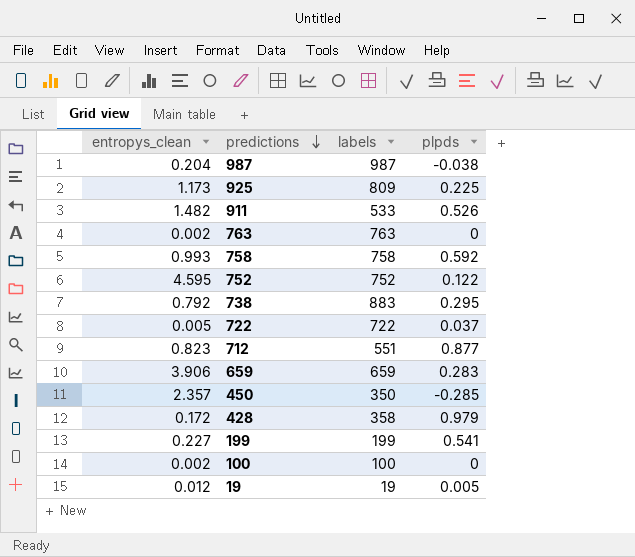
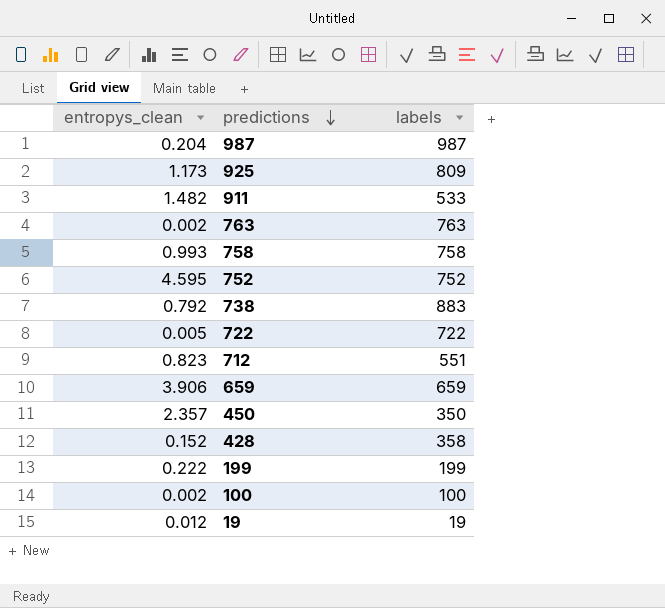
column plpds | position: 4 -> none
428 | entropys_clean: 0.172 -> 0.152
199 | entropys_clean: 0.227 -> 0.222

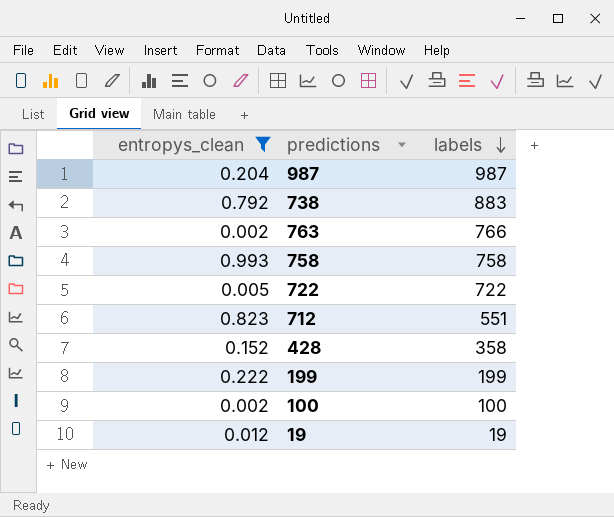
filter: none -> entropys_clean <= 0.993
row order: predictions descending -> labels descending
763 | labels: 763 -> 766

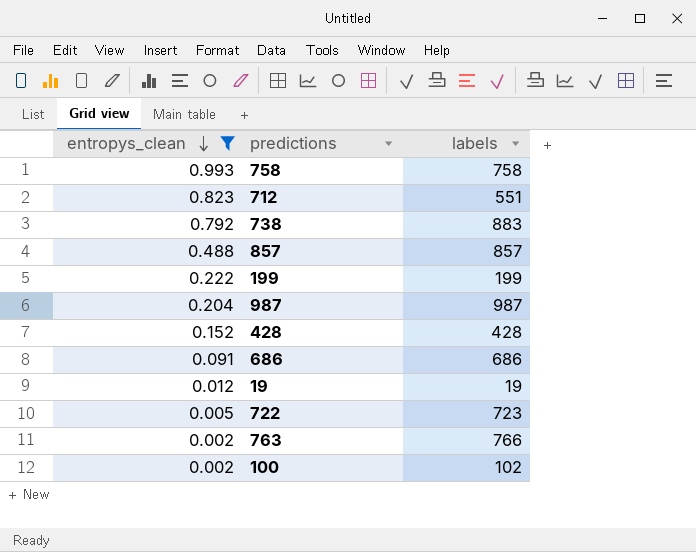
row order: labels descending -> entropys_clean descending
row 857: none -> 0.488 | 857
428 | labels: 358 -> 428
row 686: none -> 0.091 | 686
722 | labels: 722 -> 723
100 | labels: 100 -> 102

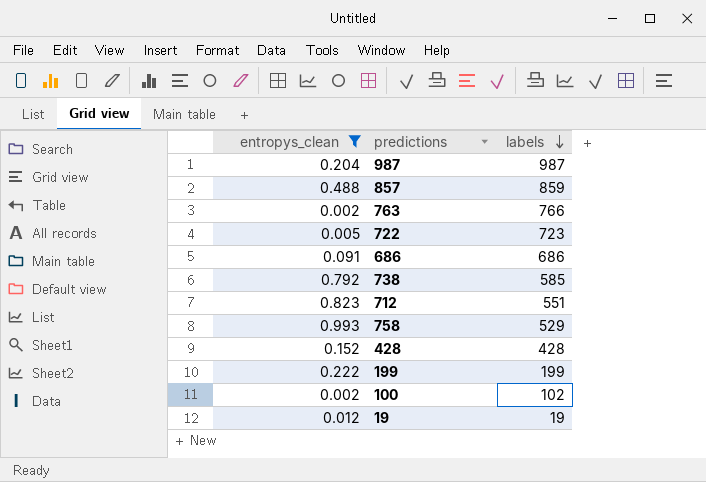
row order: entropys_clean descending -> labels descending
857 | labels: 857 -> 859
738 | labels: 883 -> 585
758 | labels: 758 -> 529

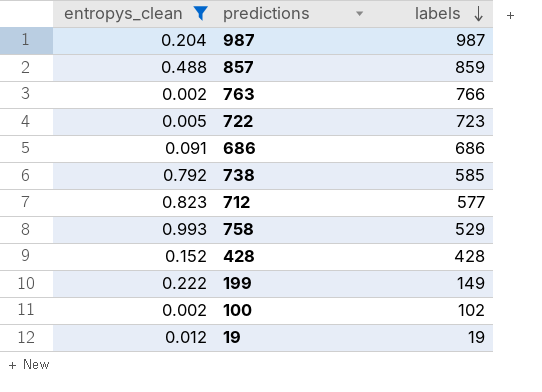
712 | labels: 551 -> 577
199 | labels: 199 -> 149

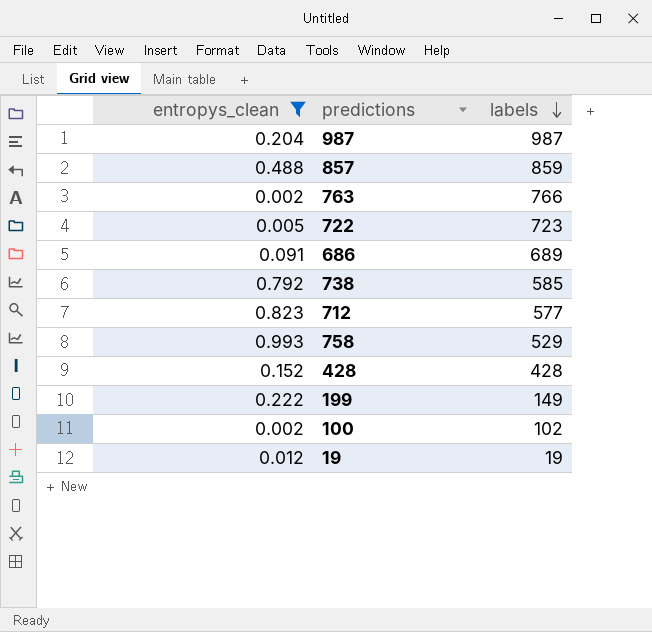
686 | labels: 686 -> 689

